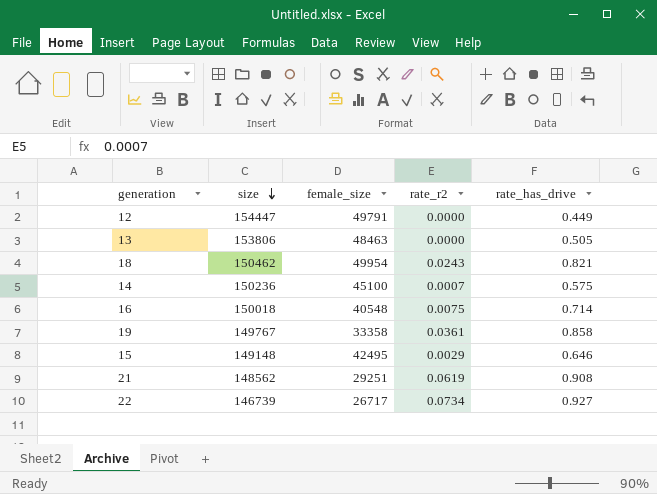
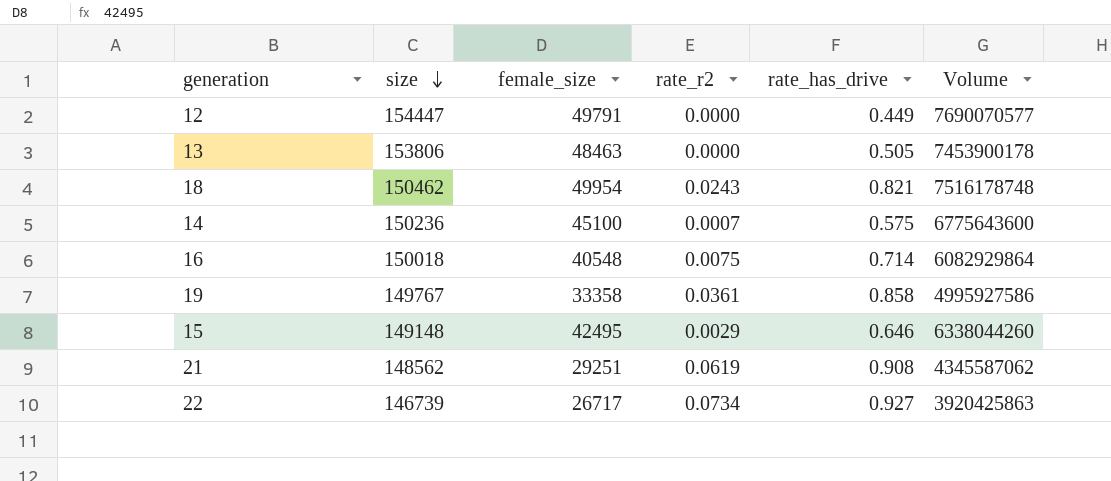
column Volume | formula: none -> [size] * [female_size]

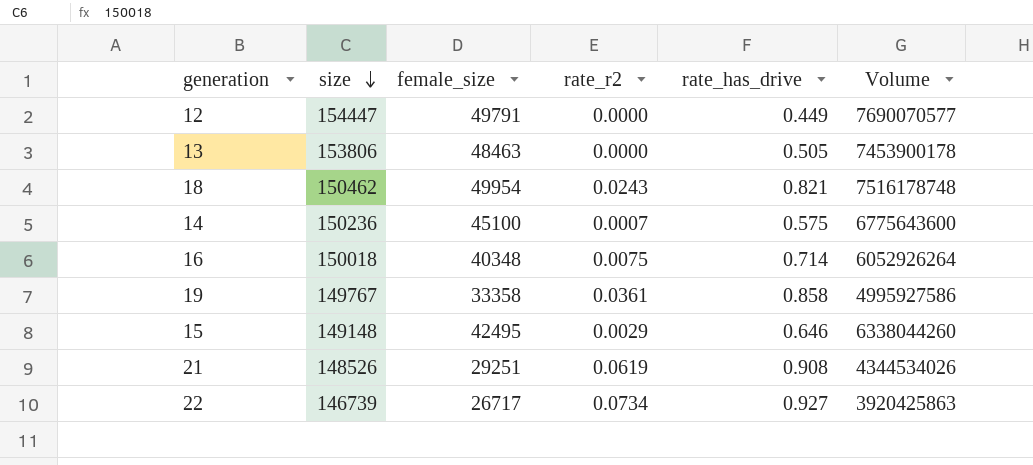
16 | female_size: 40548 -> 40348
16 | Volume: 6082929864 -> 6052926264
21 | size: 148562 -> 148526
21 | Volume: 4345587062 -> 4344534026

